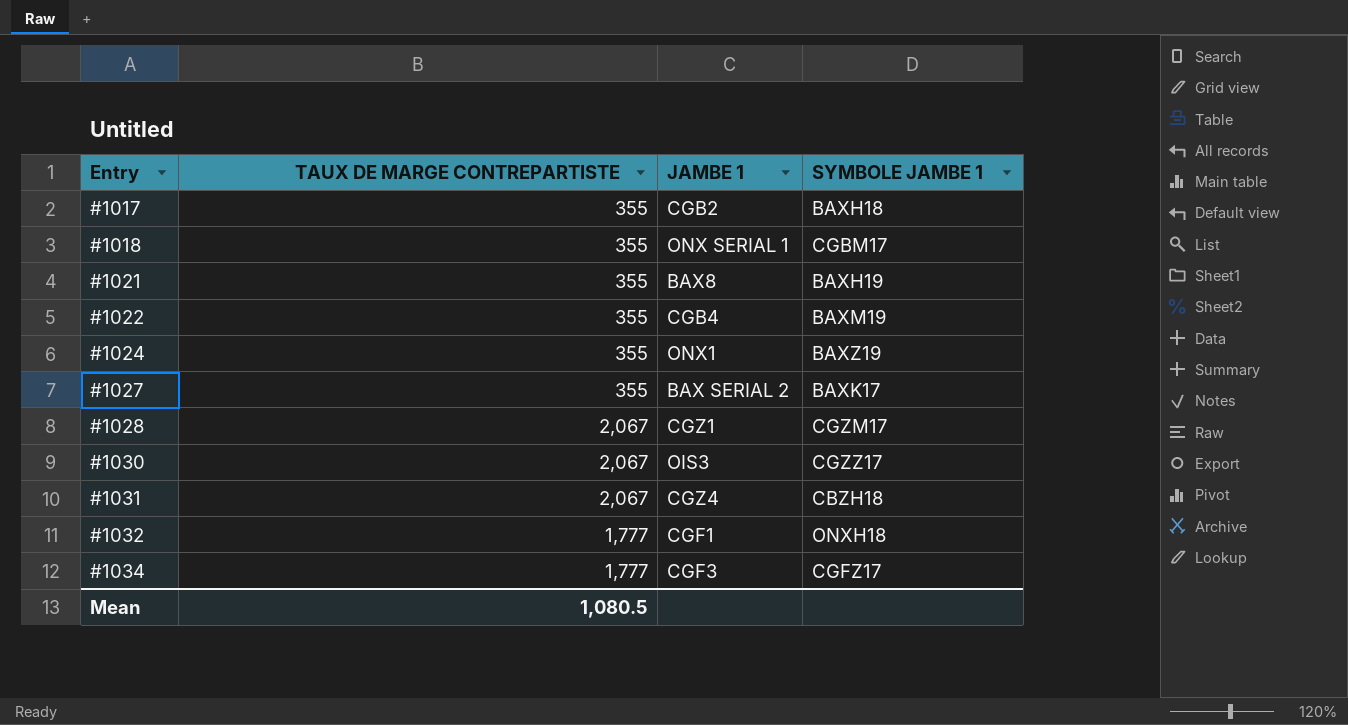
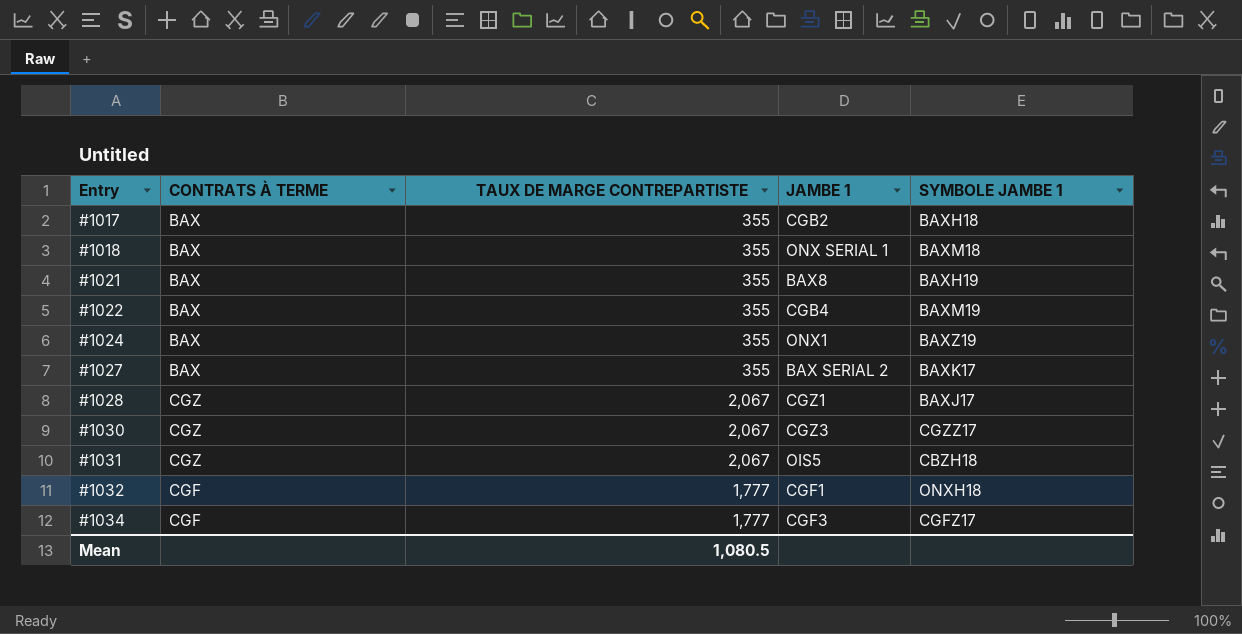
column CONTRATS À TERME | position: none -> 2
#1018 | SYMBOLE JAMBE 1: CGBM17 -> BAXM18
#1028 | SYMBOLE JAMBE 1: CGZM17 -> BAXJ17
#1030 | JAMBE 1: OIS3 -> CGZ3
#1031 | JAMBE 1: CGZ4 -> OIS5

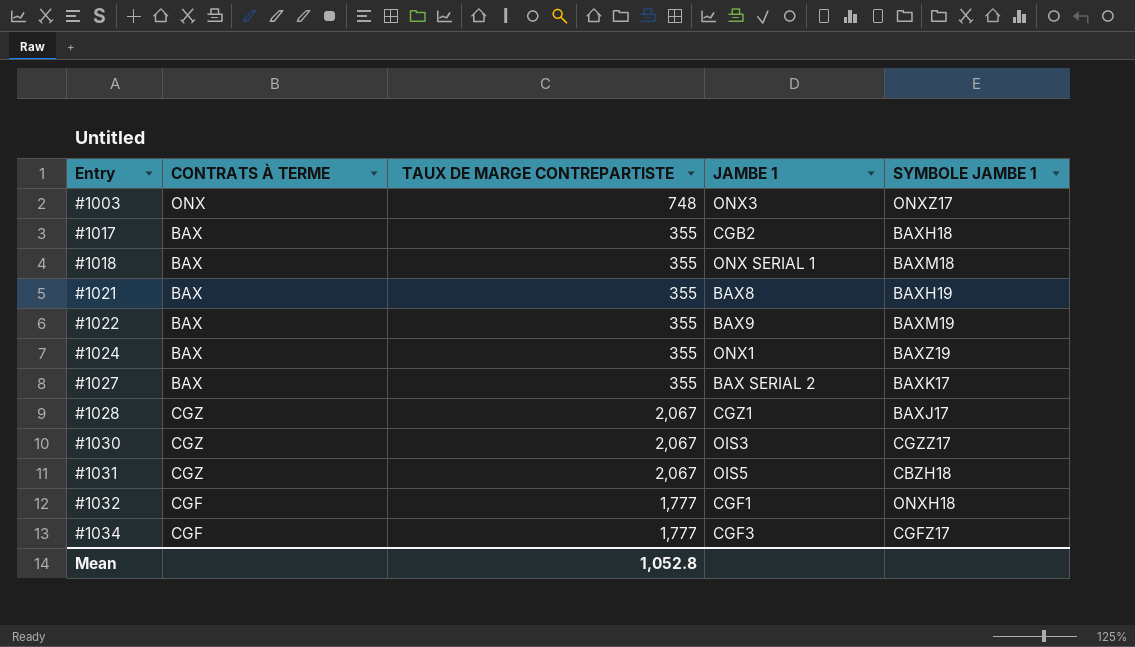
row #1003: none -> ONX | 748 | ONX3 | ONXZ17
#1022 | JAMBE 1: CGB4 -> BAX9
#1030 | JAMBE 1: CGZ3 -> OIS3
Mean | TAUX DE MARGE CONTREPARTISTE: 1,080.5 -> 1,052.8

